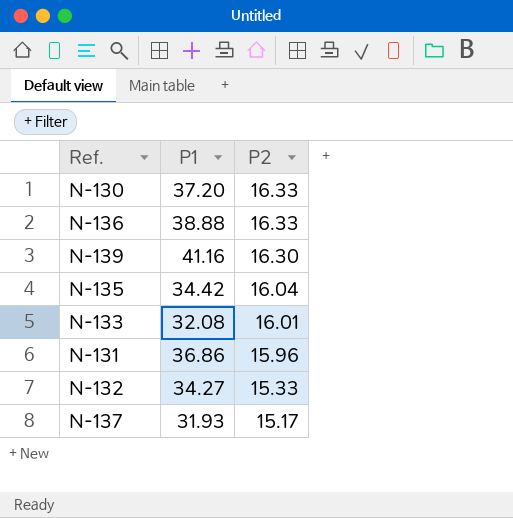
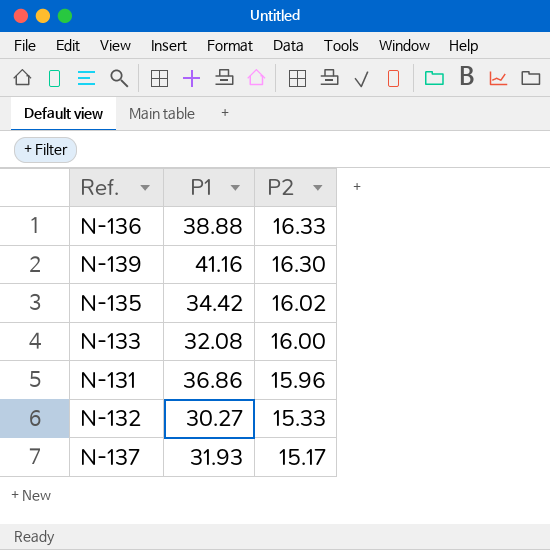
row N-130: 37.20 | 16.33 -> none
N-135 | P2: 16.04 -> 16.02
N-133 | P2: 16.01 -> 16.00
N-132 | P1: 34.27 -> 30.27

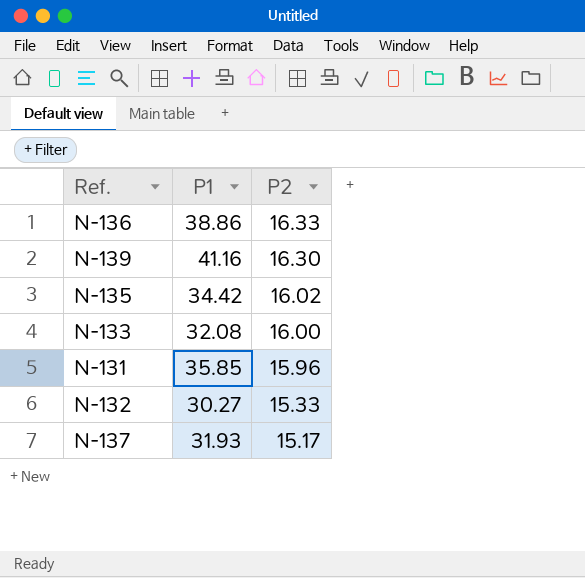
N-136 | P1: 38.88 -> 38.86
N-131 | P1: 36.86 -> 35.85

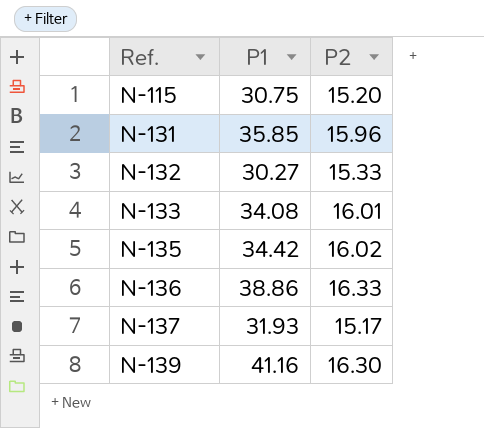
row order: P2 descending -> Ref. ascending
row N-115: none -> 30.75 | 15.20
N-133 | P1: 32.08 -> 34.08
N-133 | P2: 16.00 -> 16.01

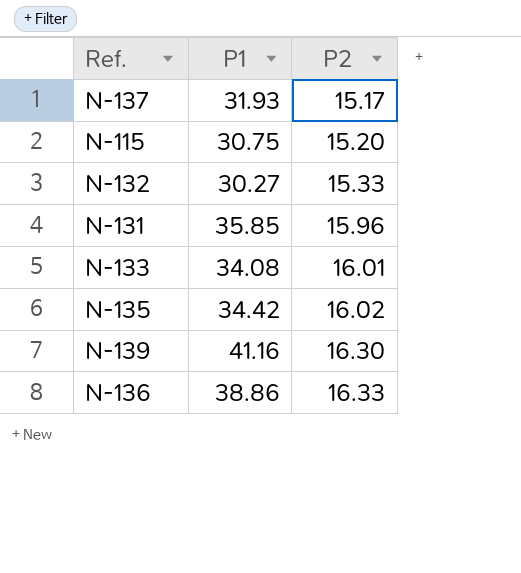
row order: Ref. ascending -> P2 ascending

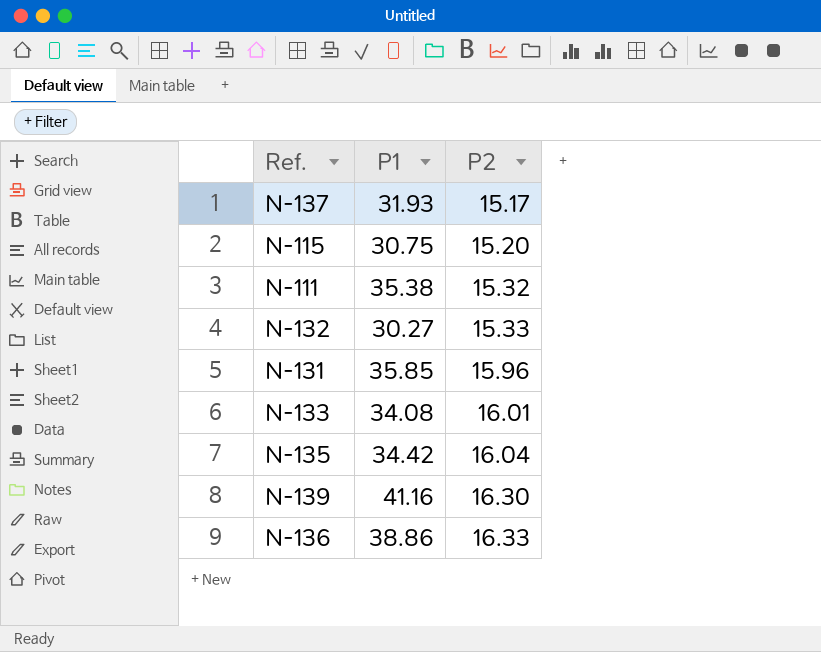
row N-111: none -> 35.38 | 15.32
N-135 | P2: 16.02 -> 16.04

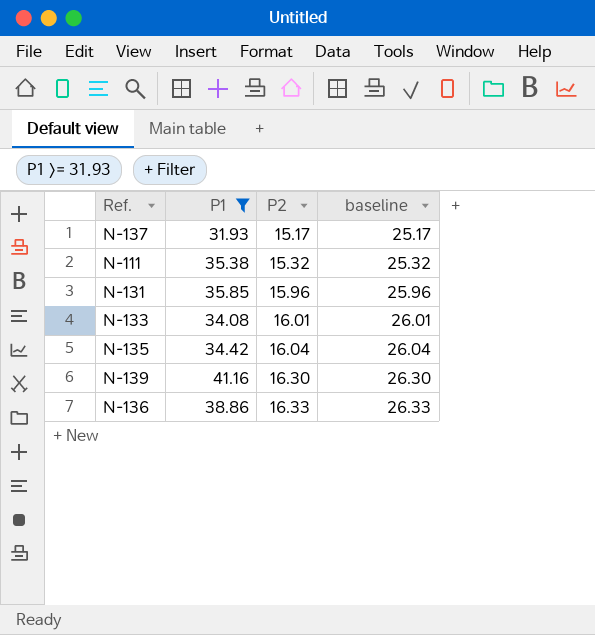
filter: none -> P1 >= 31.93
column baseline | formula: none -> [P2] + 10

